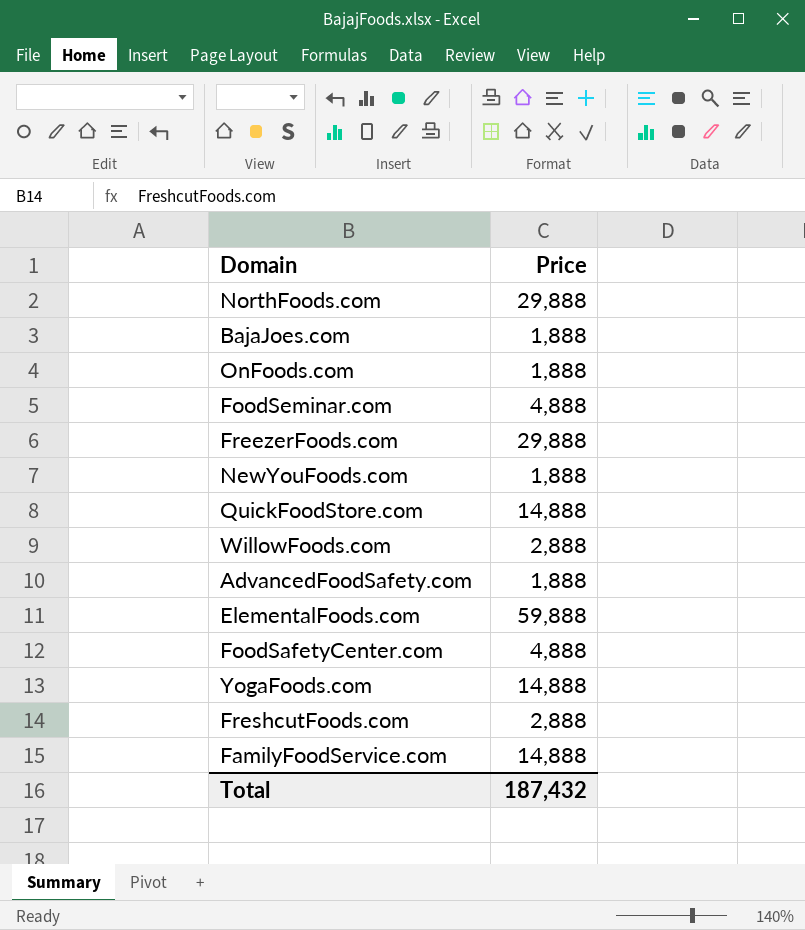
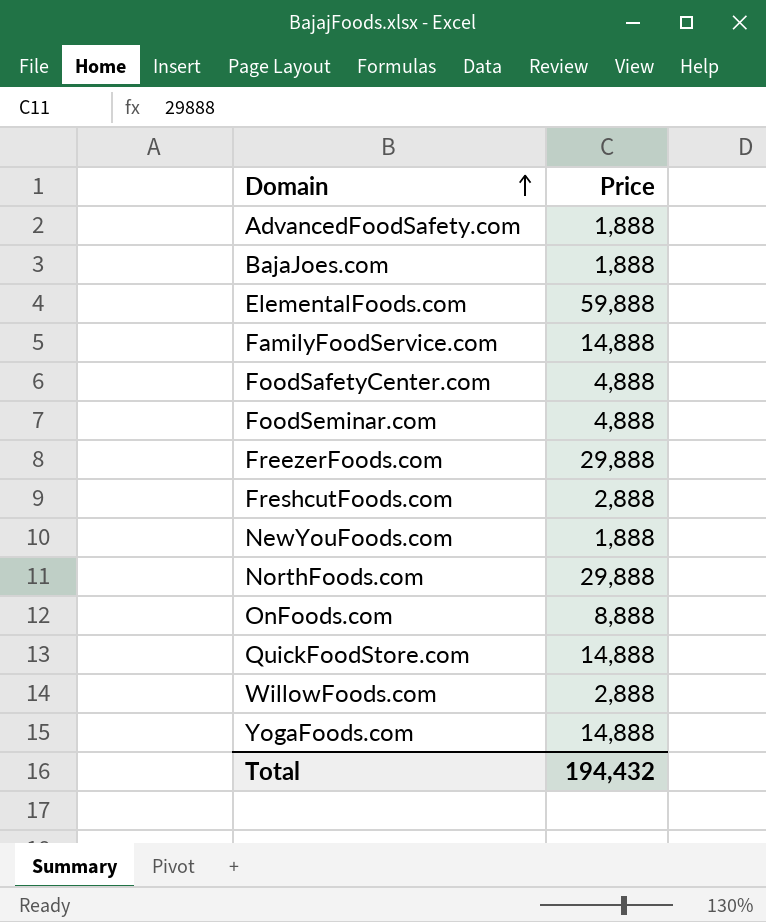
row order: none -> Domain ascending
OnFoods.com | Price: 1,888 -> 8,888
Total | Price: 187,432 -> 194,432

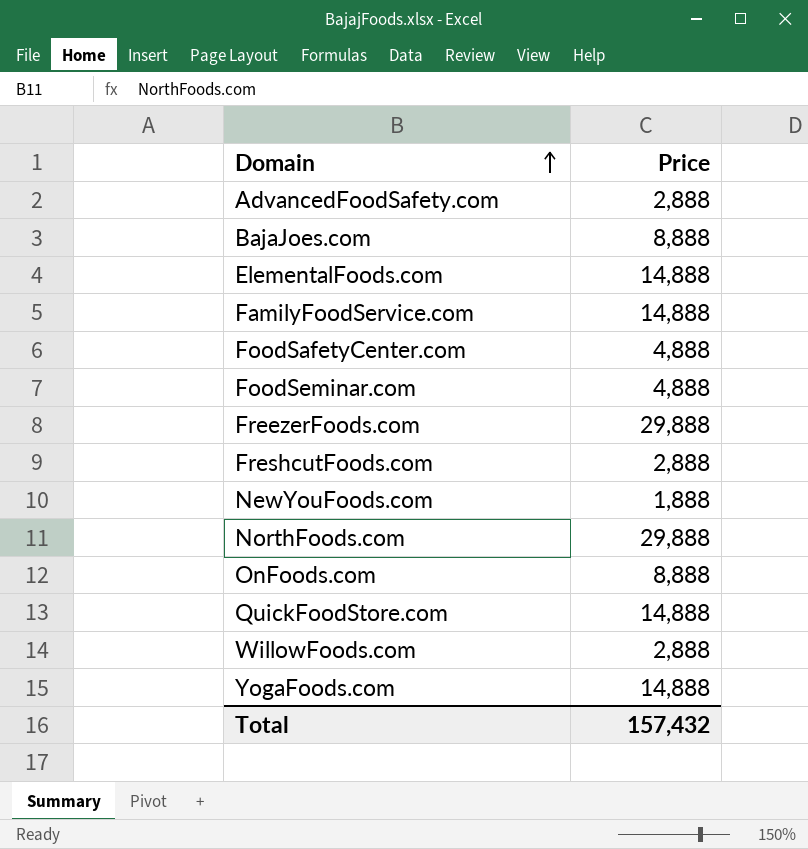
AdvancedFoodSafety.com | Price: 1,888 -> 2,888
BajaJoes.com | Price: 1,888 -> 8,888
ElementalFoods.com | Price: 59,888 -> 14,888
Total | Price: 194,432 -> 157,432

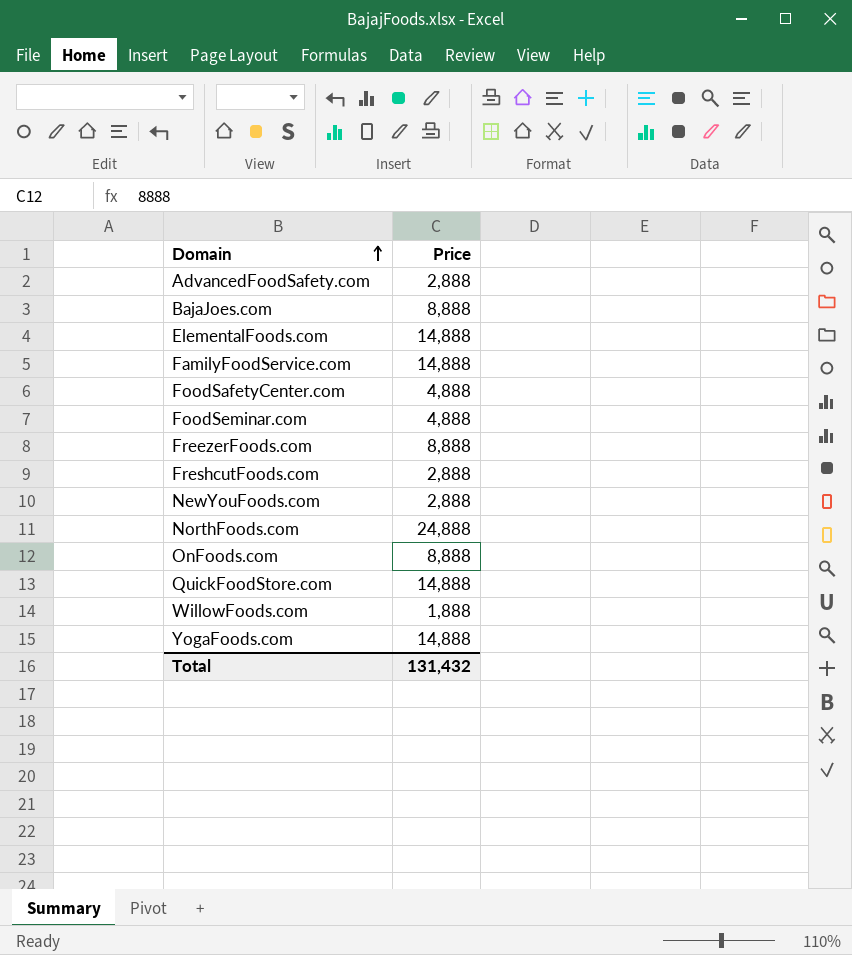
FreezerFoods.com | Price: 29,888 -> 8,888
NewYouFoods.com | Price: 1,888 -> 2,888
NorthFoods.com | Price: 29,888 -> 24,888
WillowFoods.com | Price: 2,888 -> 1,888
Total | Price: 157,432 -> 131,432

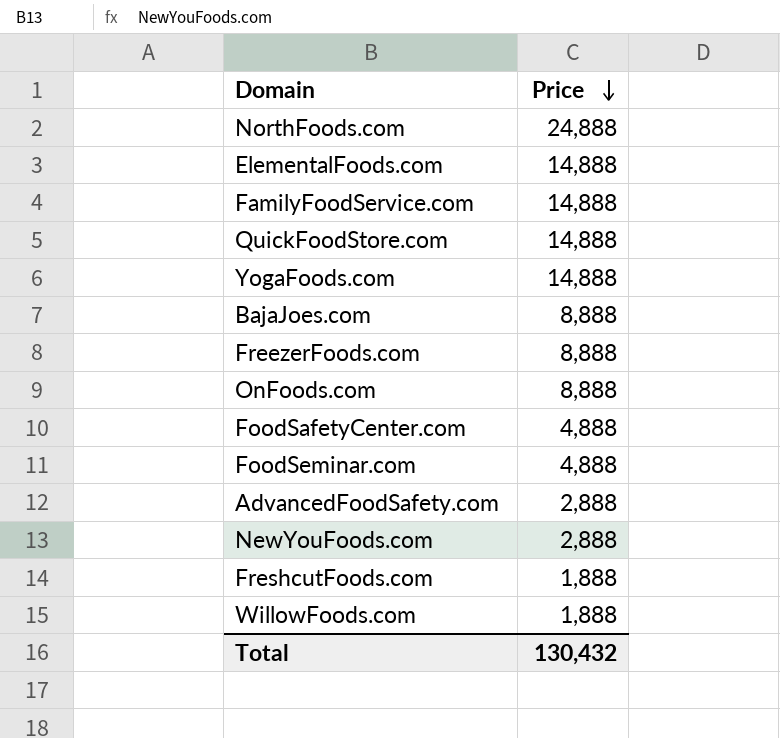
row order: Domain ascending -> Price descending
FreshcutFoods.com | Price: 2,888 -> 1,888
Total | Price: 131,432 -> 130,432

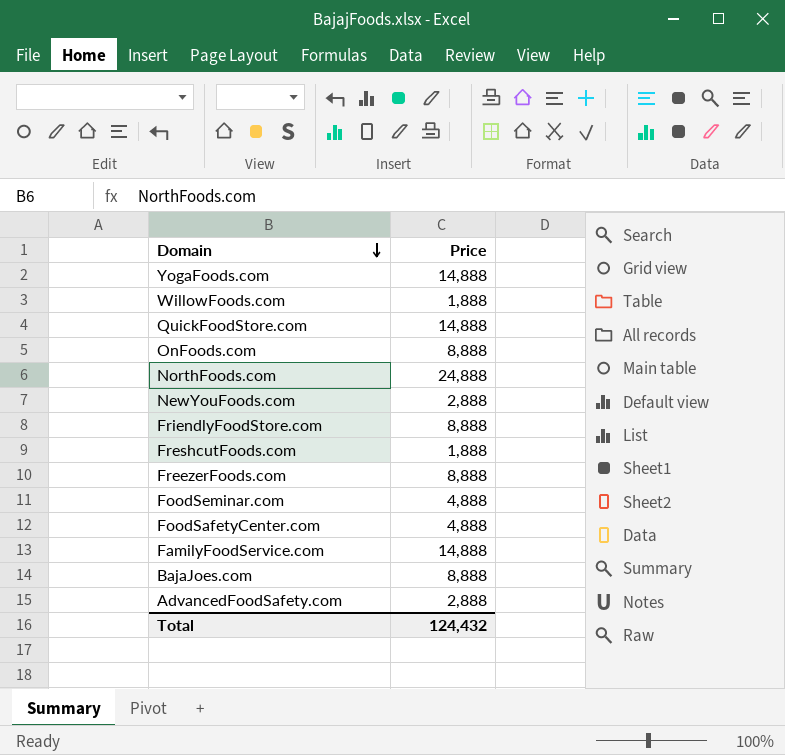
row order: Price descending -> Domain descending
row ElementalFoods.com: 14,888 -> none
row FriendlyFoodStore.com: none -> 8,888
Total | Price: 130,432 -> 124,432

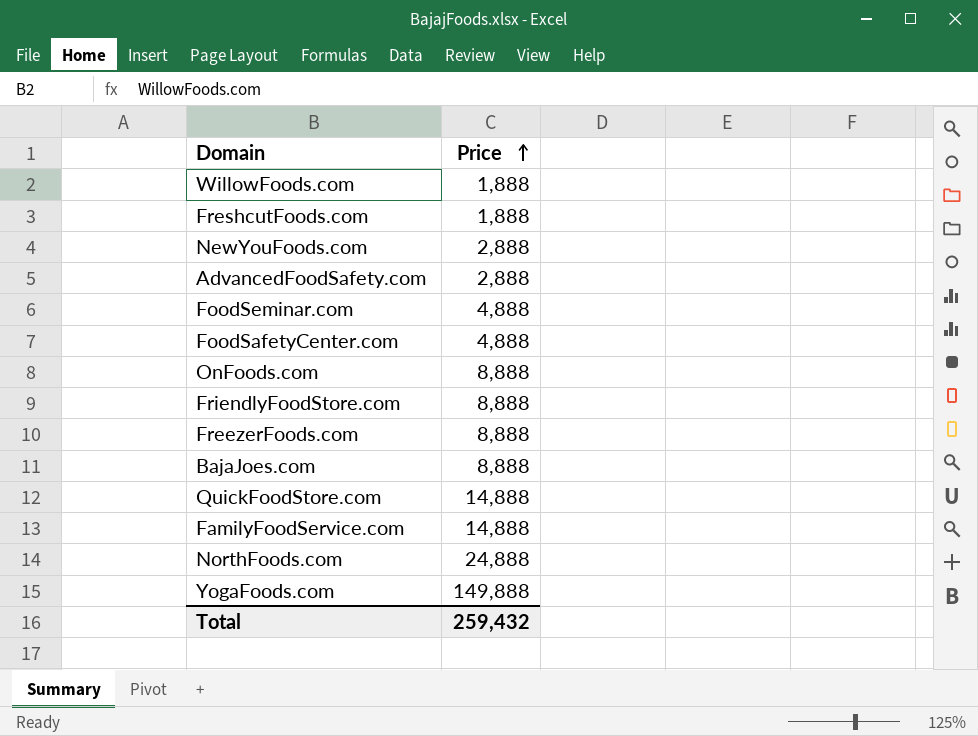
row order: Domain descending -> Price ascending
YogaFoods.com | Price: 14,888 -> 149,888
Total | Price: 124,432 -> 259,432

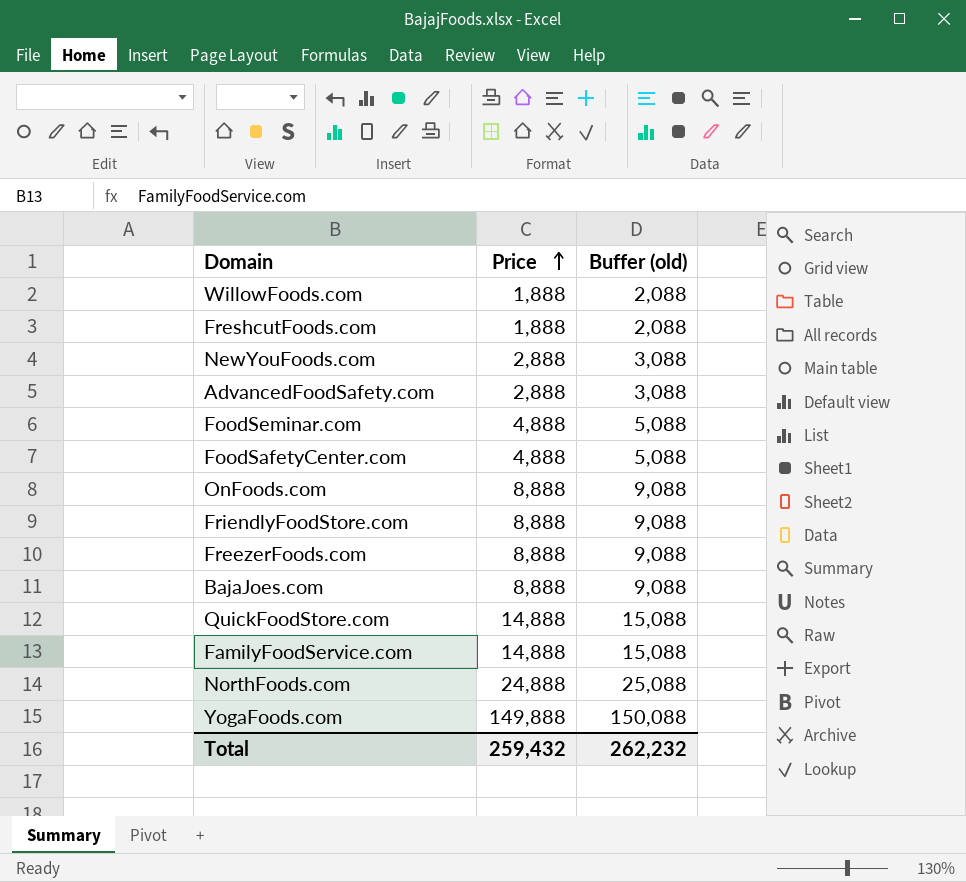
column Buffer (old) | formula: none -> [Price] + 200

